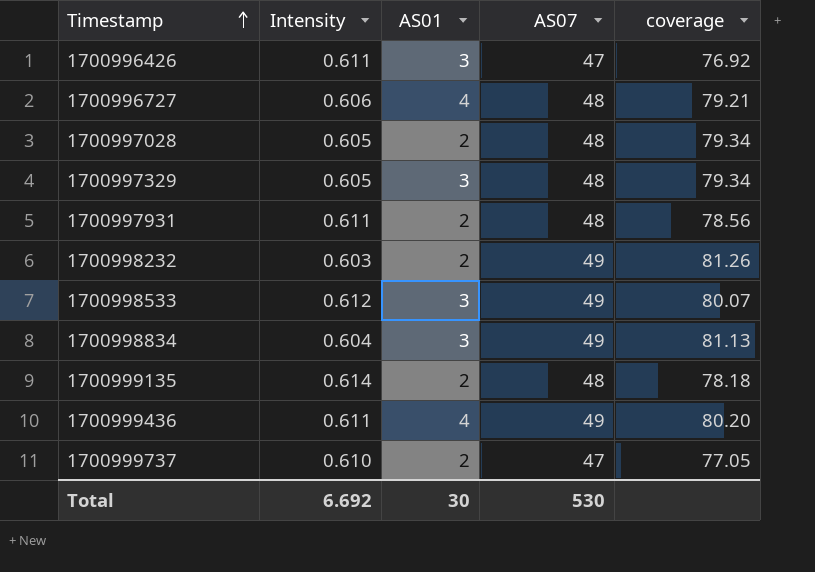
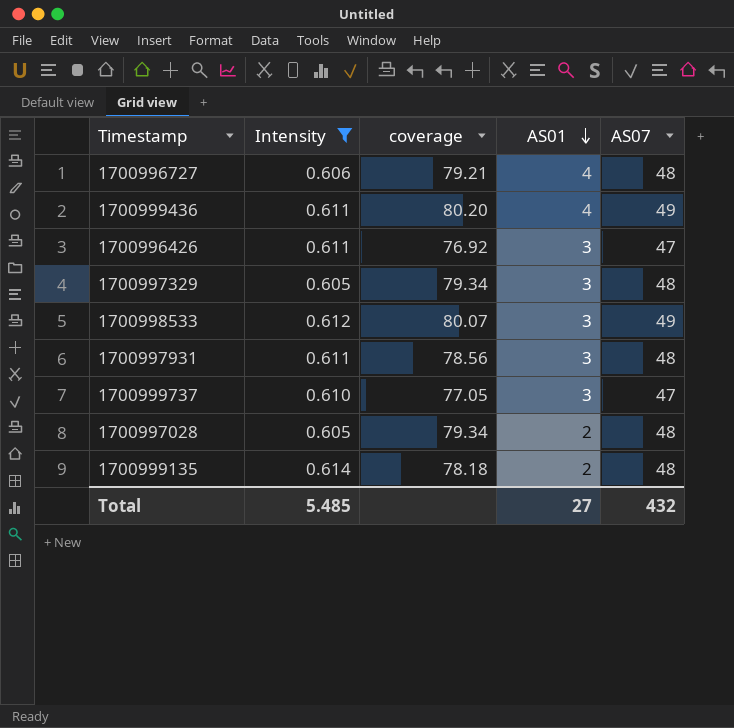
filter: none -> Intensity >= 0.605
row order: Timestamp ascending -> AS01 descending
column coverage | position: 5 -> 3
1700997931 | AS01: 2 -> 3
1700999737 | AS01: 2 -> 3
Total | Intensity: 6.692 -> 5.485
Total | AS01: 30 -> 27
Total | AS07: 530 -> 432

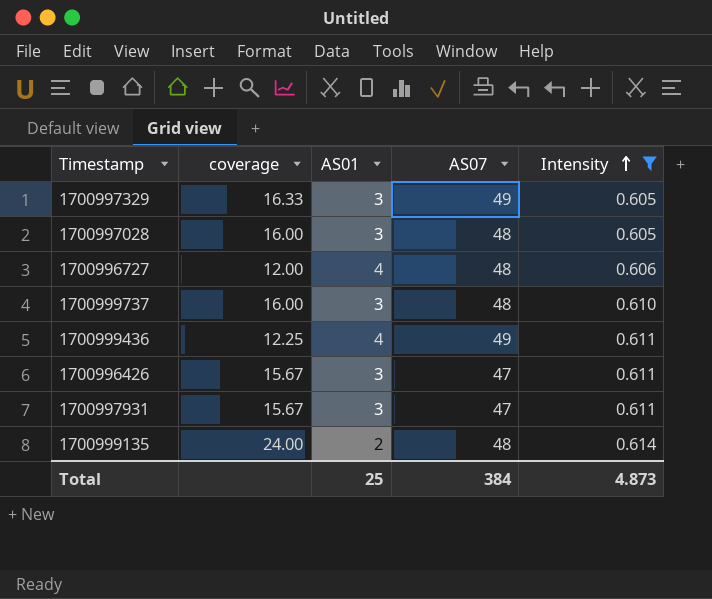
row order: AS01 descending -> Intensity ascending
column coverage | formula: [AS07] / [Intensity] -> [AS07] / [AS01]
column Intensity | position: 2 -> 5
row 1700998533: 0.612 | 80.07 | 3 | 49 -> none
1700997329 | AS07: 48 -> 49
1700997028 | AS01: 2 -> 3
1700999737 | AS07: 47 -> 48
1700997931 | AS07: 48 -> 47
Total | AS01: 27 -> 25
Total | AS07: 432 -> 384
Total | Intensity: 5.485 -> 4.873

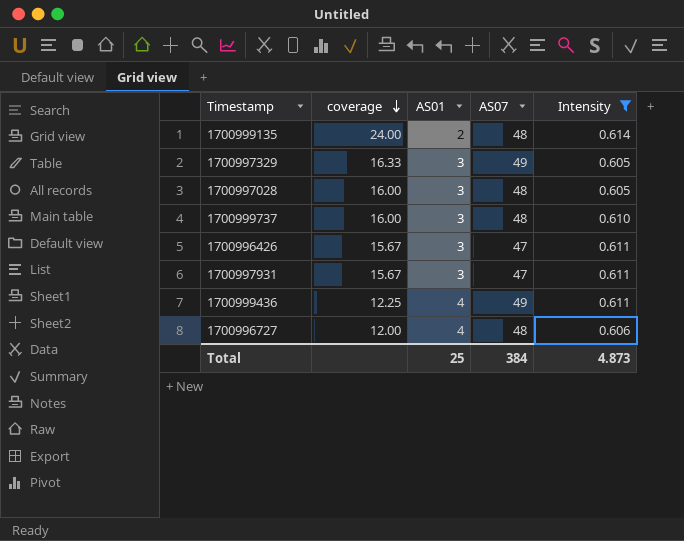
row order: Intensity ascending -> coverage descending

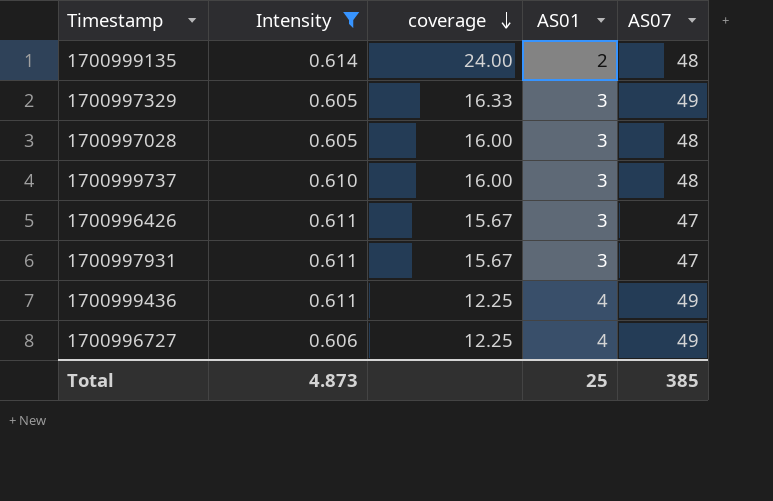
column Intensity | position: 5 -> 2
1700996727 | coverage: 12.00 -> 12.25
1700996727 | AS07: 48 -> 49
Total | AS07: 384 -> 385

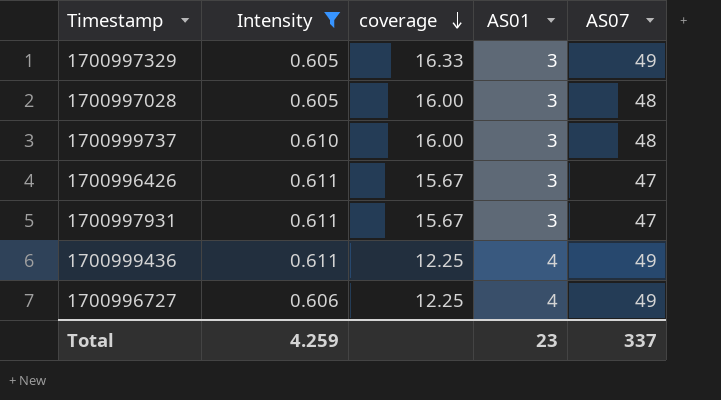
row 1700999135: 0.614 | 24.00 | 2 | 48 -> none
Total | Intensity: 4.873 -> 4.259
Total | AS01: 25 -> 23
Total | AS07: 385 -> 337

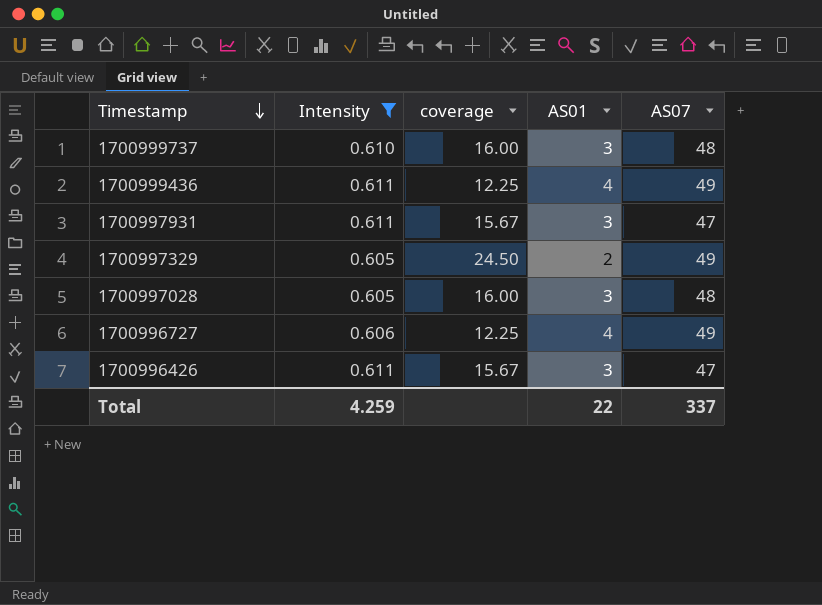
row order: coverage descending -> Timestamp descending
1700997329 | coverage: 16.33 -> 24.50
1700997329 | AS01: 3 -> 2
Total | AS01: 23 -> 22

